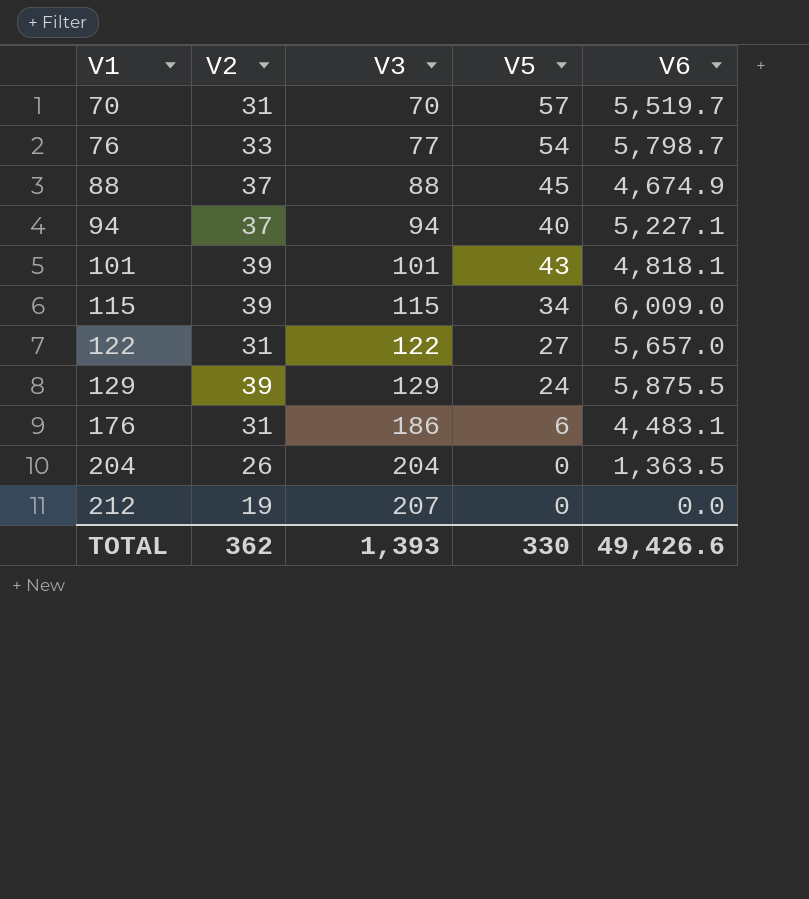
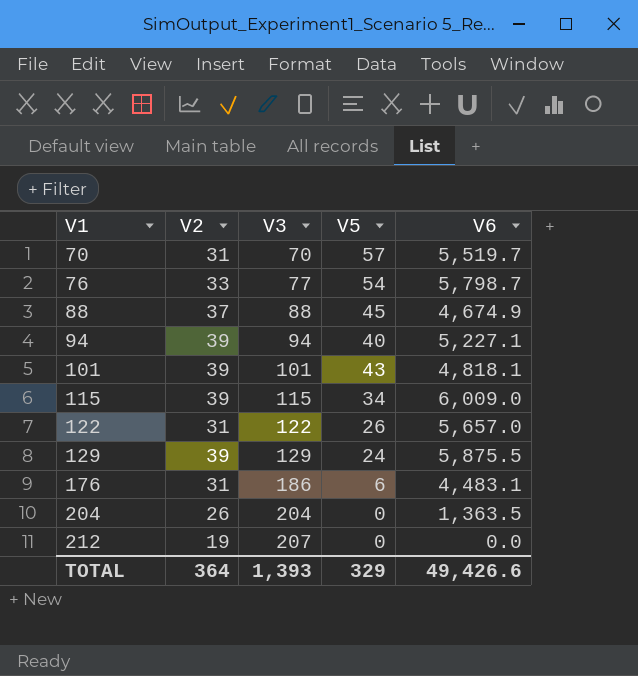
94 | V2: 37 -> 39
122 | V5: 27 -> 26
TOTAL | V2: 362 -> 364
TOTAL | V5: 330 -> 329

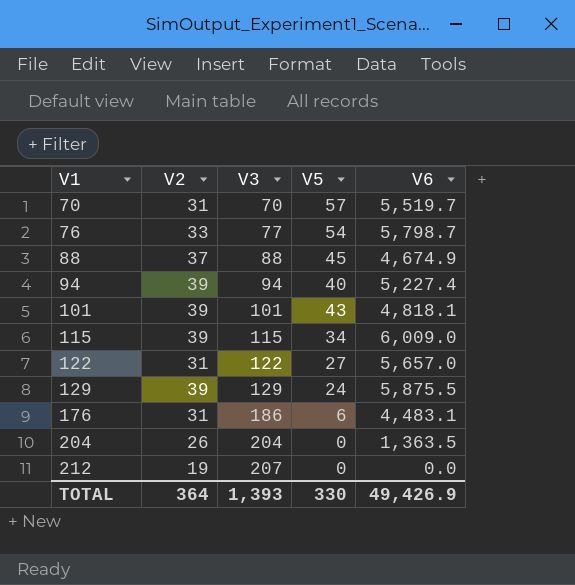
94 | V6: 5,227.1 -> 5,227.4
122 | V5: 26 -> 27
TOTAL | V5: 329 -> 330
TOTAL | V6: 49,426.6 -> 49,426.9

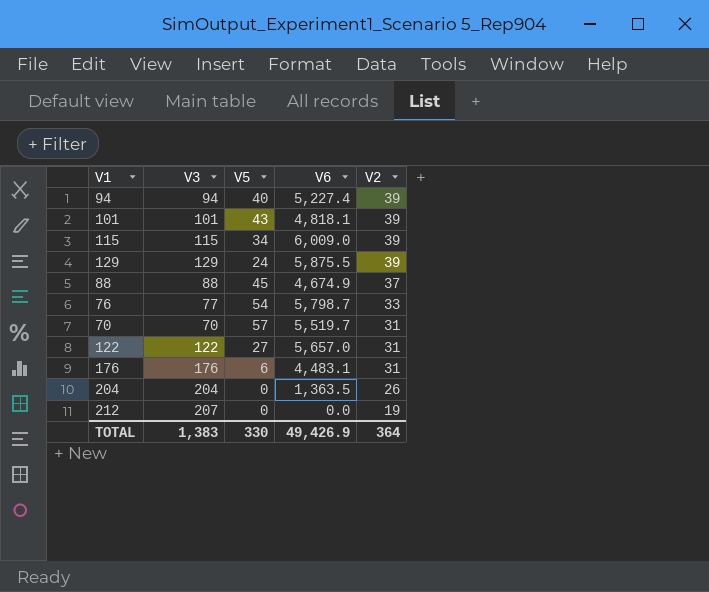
row order: V1 ascending -> V2 descending
column V2 | position: 2 -> 5
176 | V3: 186 -> 176
TOTAL | V3: 1,393 -> 1,383

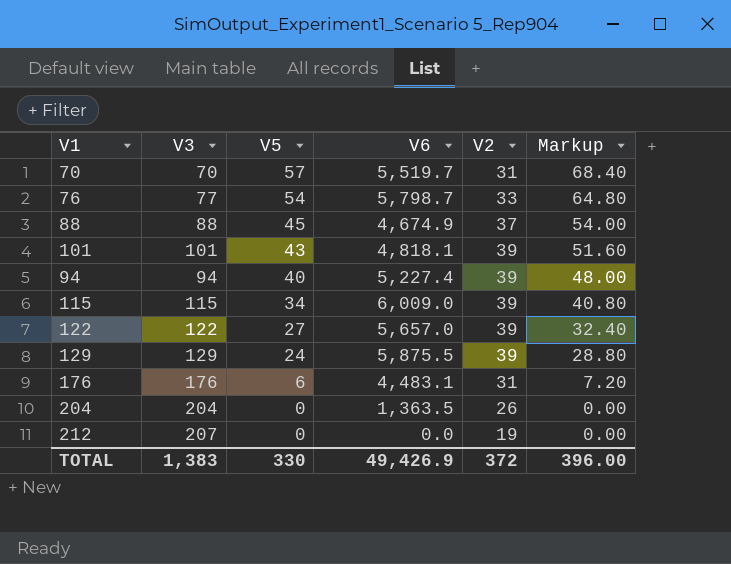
row order: V2 descending -> V5 descending
column Markup | formula: none -> [V5] * 1.2
122 | V2: 31 -> 39
TOTAL | V2: 364 -> 372

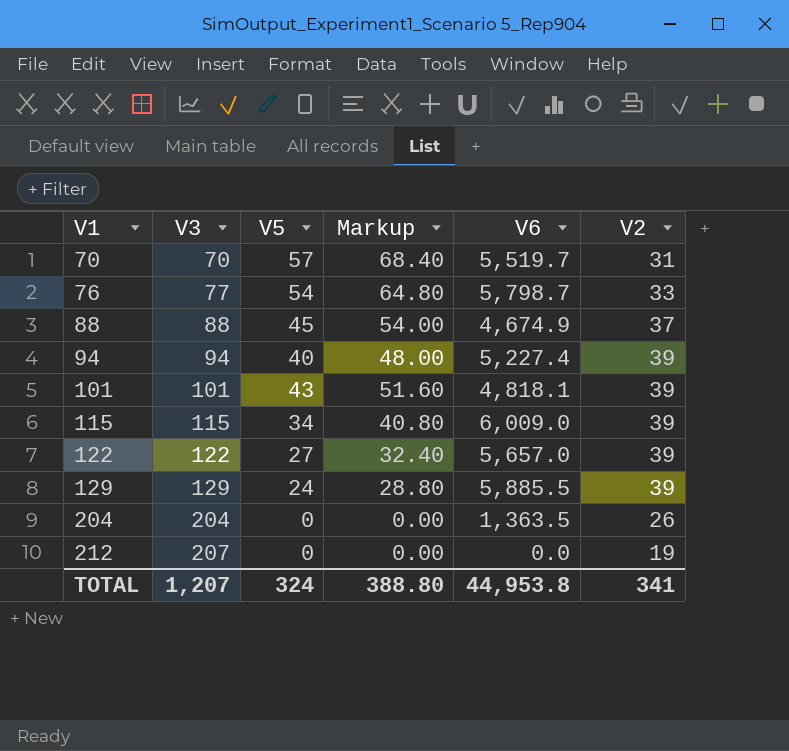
row order: V5 descending -> V1 ascending
column Markup | position: 6 -> 4
row 176: 176 | 6 | 4,483.1 | 31 | 7.20 -> none
129 | V6: 5,875.5 -> 5,885.5
TOTAL | V3: 1,383 -> 1,207
TOTAL | V5: 330 -> 324
TOTAL | Markup: 396.00 -> 388.80
TOTAL | V6: 49,426.9 -> 44,953.8
TOTAL | V2: 372 -> 341

